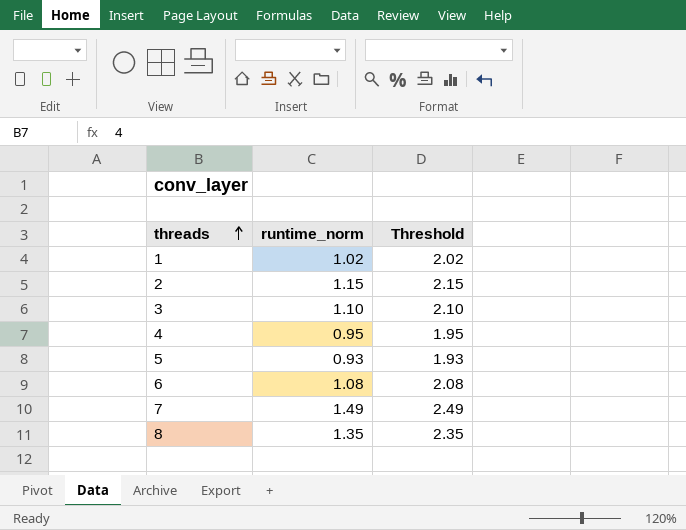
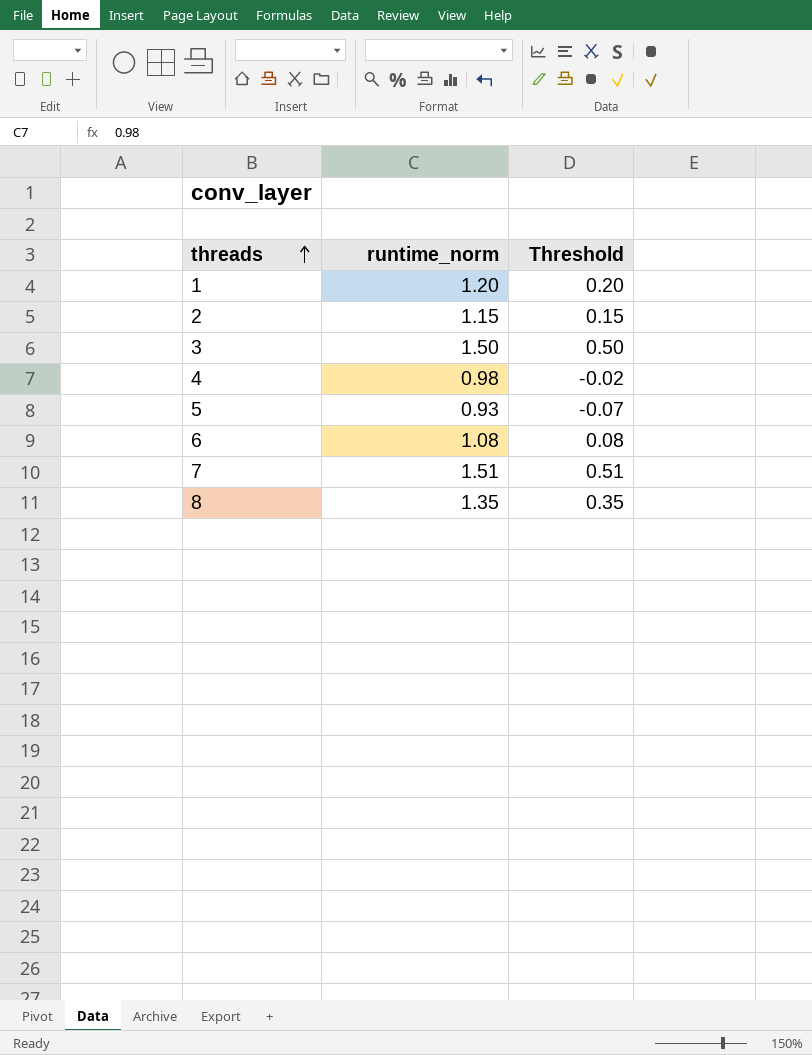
column Threshold | formula: [runtime_norm] + 1 -> [runtime_norm] - 1
1 | runtime_norm: 1.02 -> 1.20
3 | runtime_norm: 1.10 -> 1.50
4 | runtime_norm: 0.95 -> 0.98
7 | runtime_norm: 1.49 -> 1.51

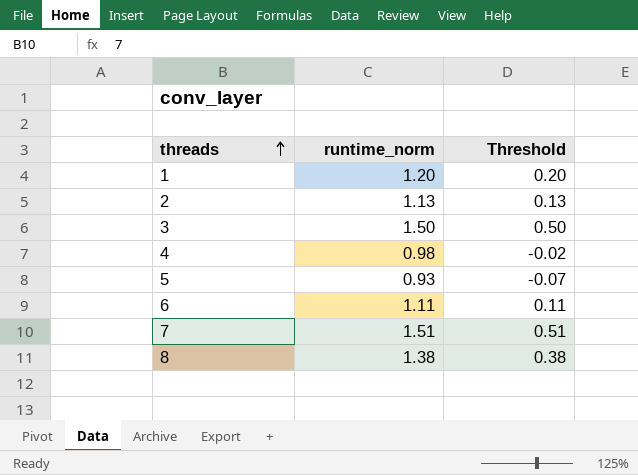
2 | runtime_norm: 1.15 -> 1.13
2 | Threshold: 0.15 -> 0.13
6 | runtime_norm: 1.08 -> 1.11
6 | Threshold: 0.08 -> 0.11
8 | runtime_norm: 1.35 -> 1.38
8 | Threshold: 0.35 -> 0.38

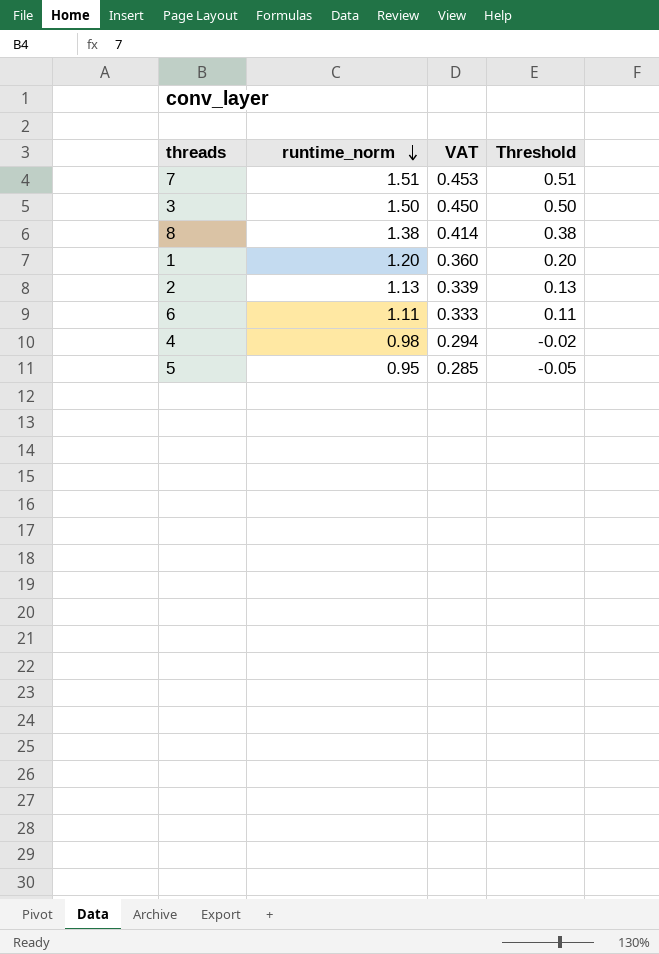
row order: threads ascending -> runtime_norm descending
column VAT | formula: none -> [runtime_norm] * 0.3
5 | runtime_norm: 0.93 -> 0.95
5 | Threshold: -0.07 -> -0.05

